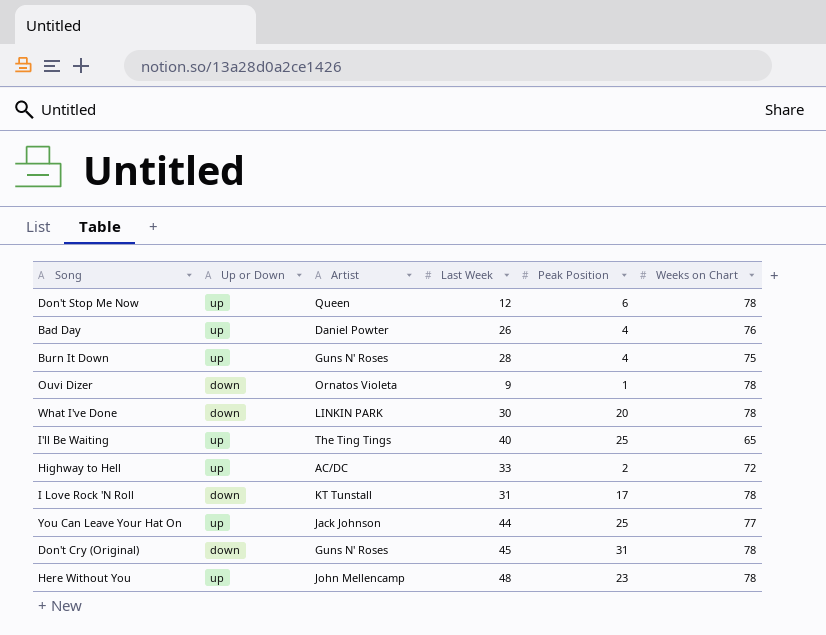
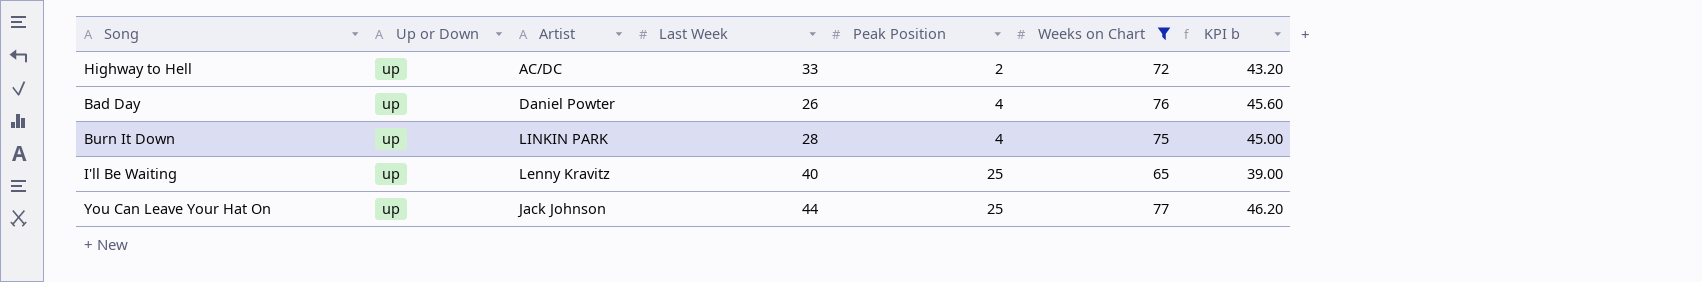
filter: none -> Weeks on Chart != 78
row order: none -> Peak Position ascending
column KPI b | formula: none -> [Weeks on Chart] * 0.6
Burn It Down | Artist: Guns N' Roses -> LINKIN PARK
I'll Be Waiting | Artist: The Ting Tings -> Lenny Kravitz

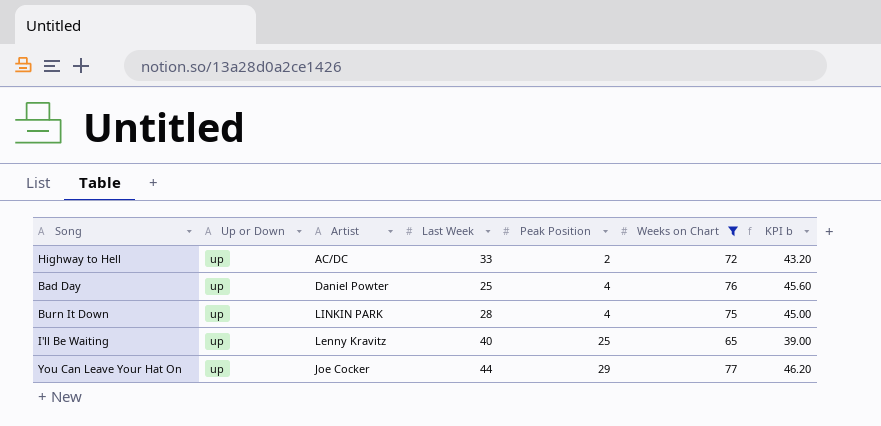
Bad Day | Last Week: 26 -> 25
You Can Leave Your Hat On | Artist: Jack Johnson -> Joe Cocker
You Can Leave Your Hat On | Peak Position: 25 -> 29

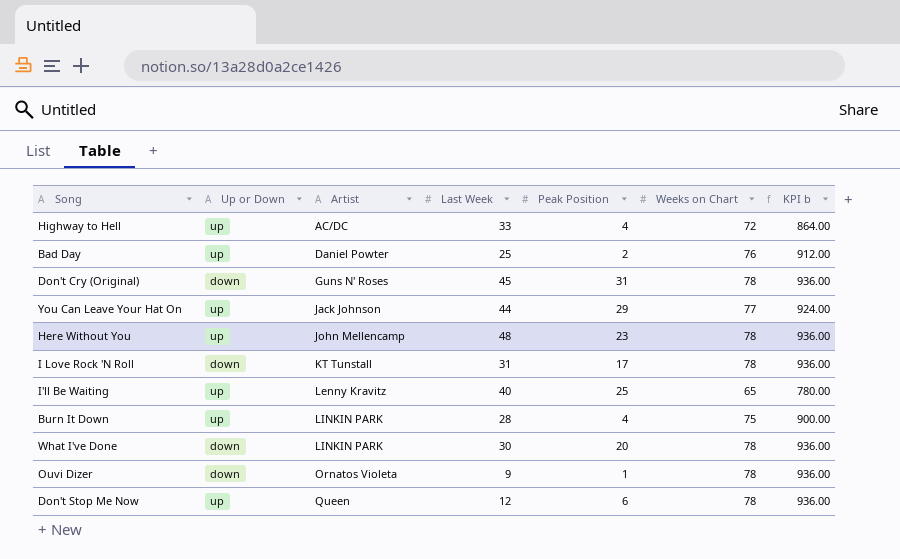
filter: Weeks on Chart != 78 -> none
row order: Peak Position ascending -> Artist ascending
column KPI b | formula: [Weeks on Chart] * 0.6 -> [Weeks on Chart] * 12
Highway to Hell | Peak Position: 2 -> 4
Bad Day | Peak Position: 4 -> 2
You Can Leave Your Hat On | Artist: Joe Cocker -> Jack Johnson

